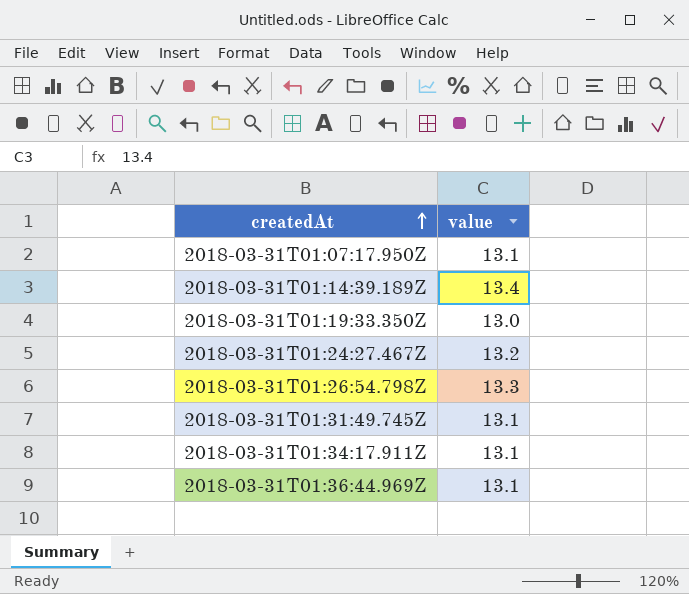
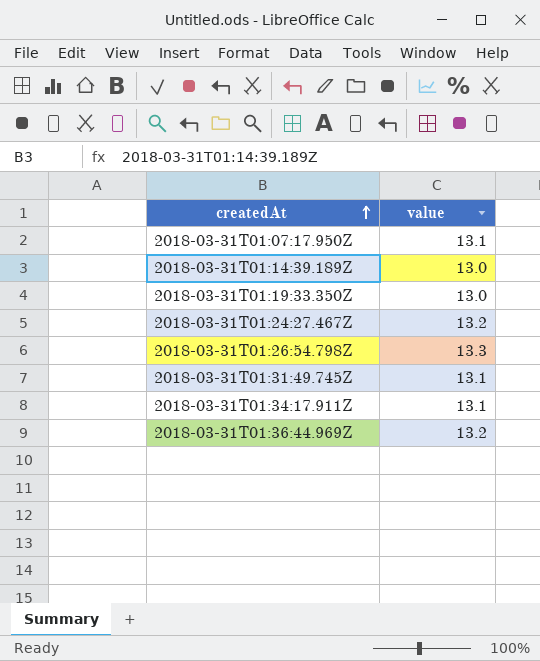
2018-03-31T01:14:39.189Z | value: 13.4 -> 13.0
2018-03-31T01:36:44.969Z | value: 13.1 -> 13.2

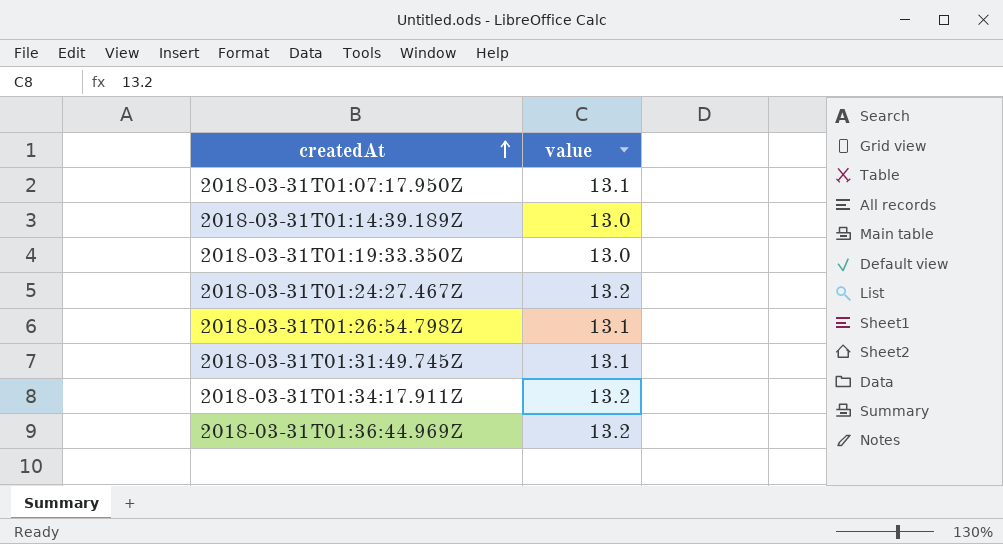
2018-03-31T01:26:54.798Z | value: 13.3 -> 13.1
2018-03-31T01:34:17.911Z | value: 13.1 -> 13.2

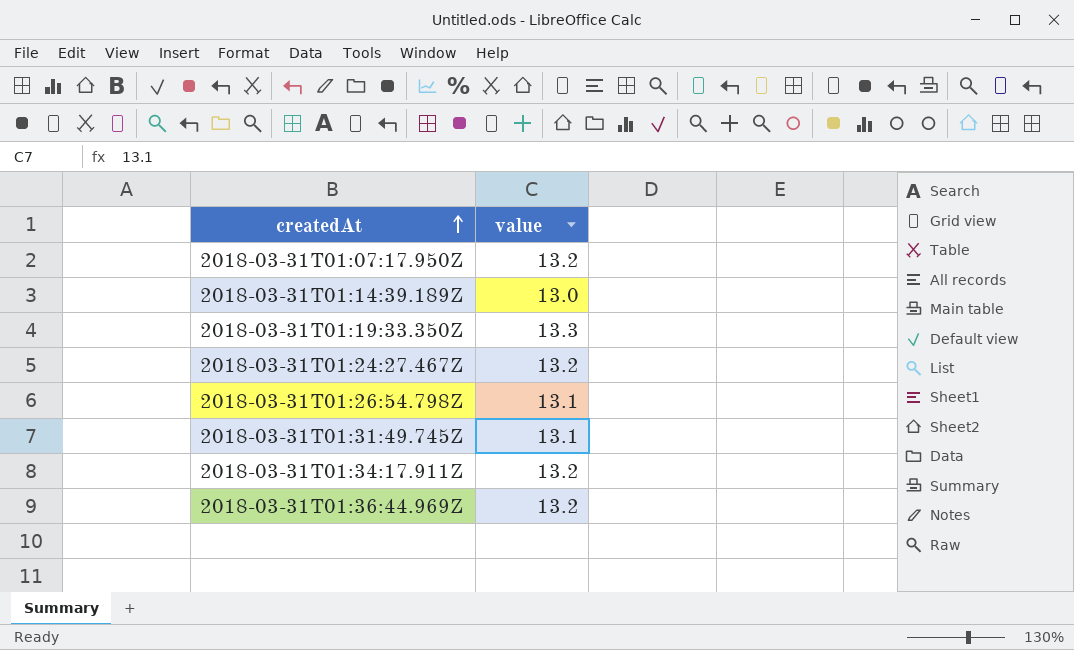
2018-03-31T01:07:17.950Z | value: 13.1 -> 13.2
2018-03-31T01:19:33.350Z | value: 13.0 -> 13.3

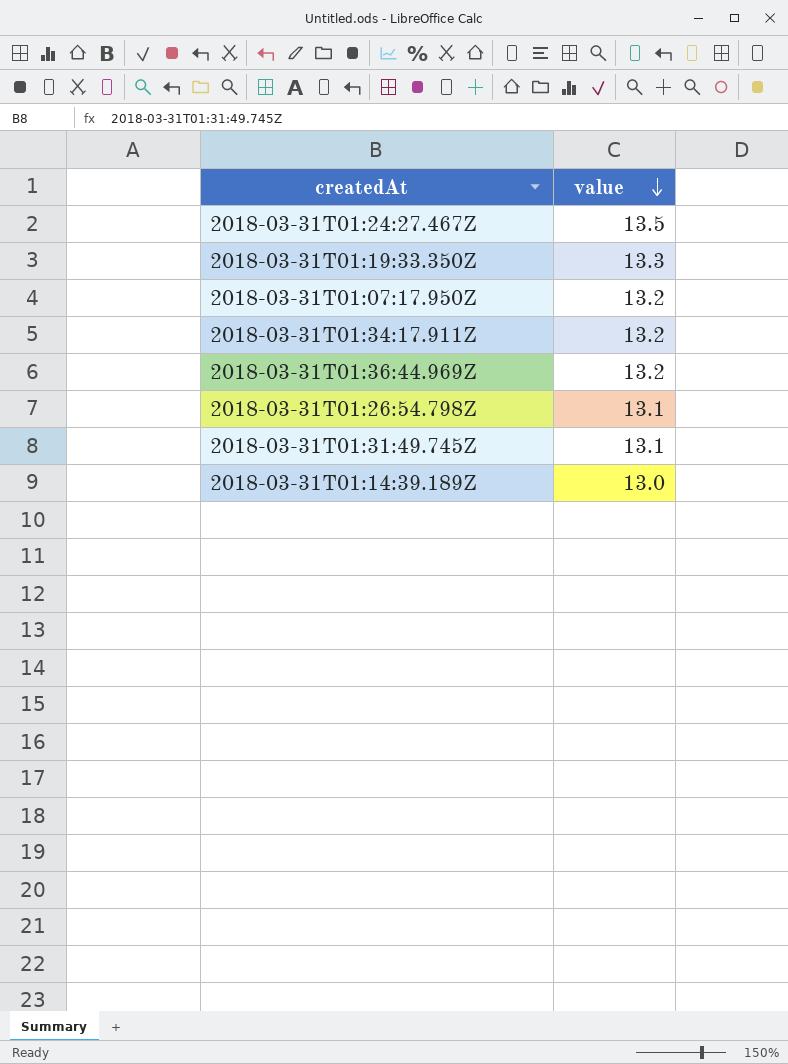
row order: createdAt ascending -> value descending
2018-03-31T01:24:27.467Z | value: 13.2 -> 13.5

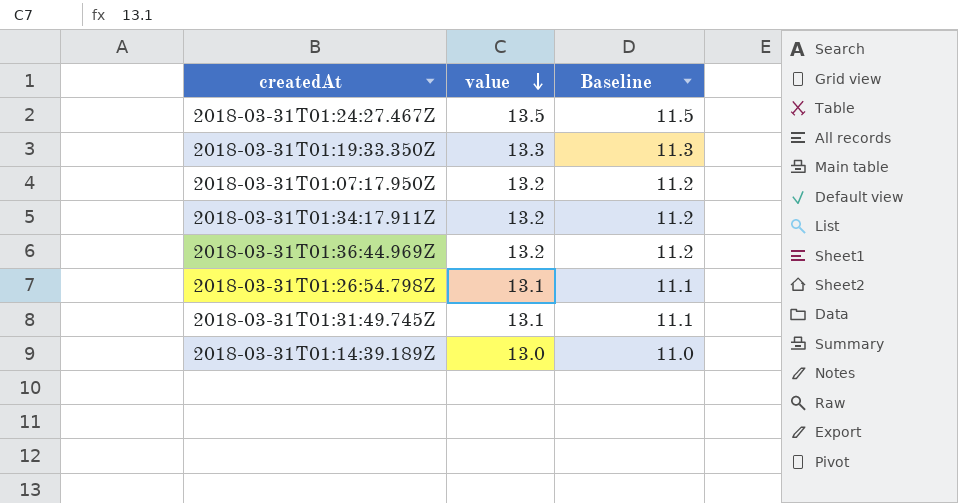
column Baseline | formula: none -> [value] - 2

